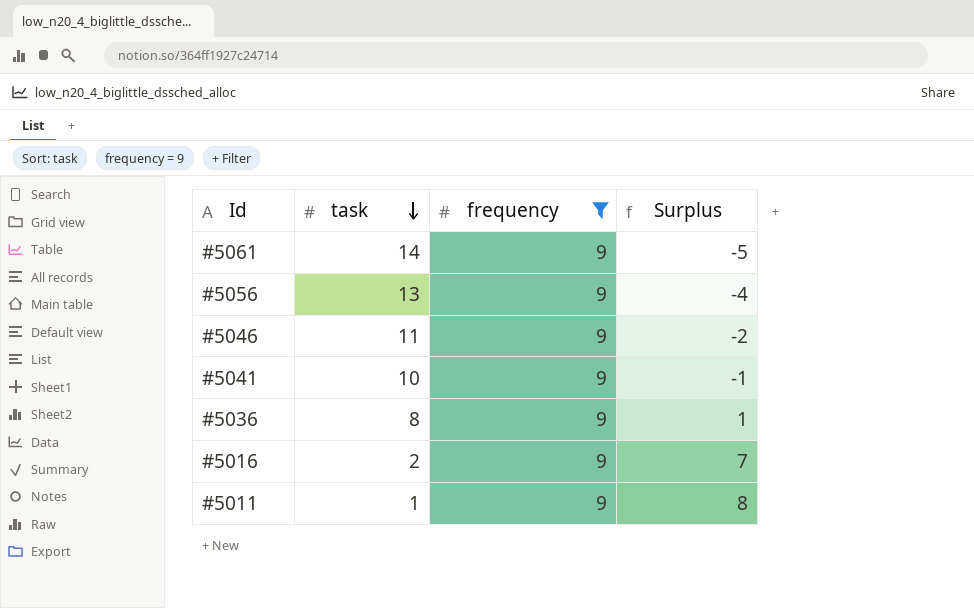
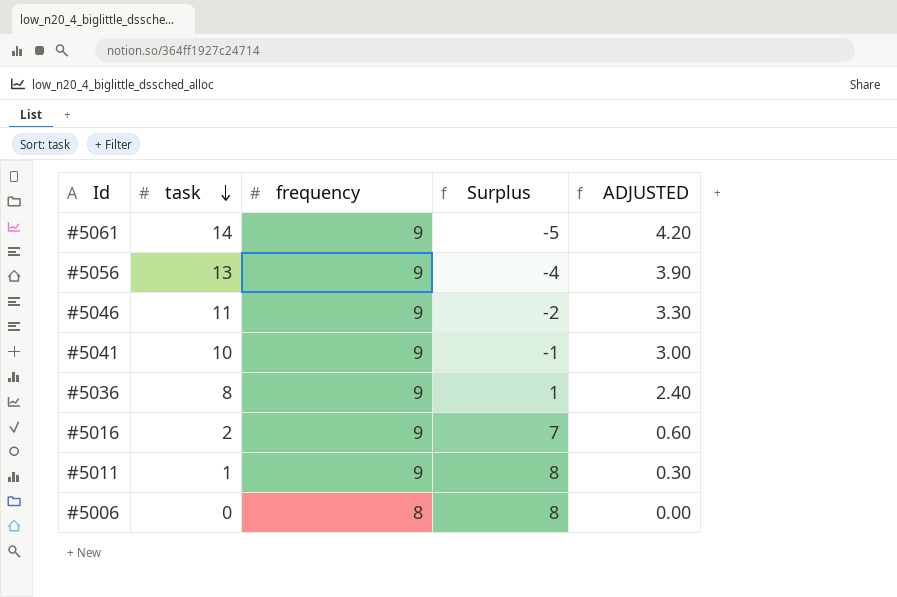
filter: frequency = 9 -> none
column ADJUSTED | formula: none -> [task] * 0.3

